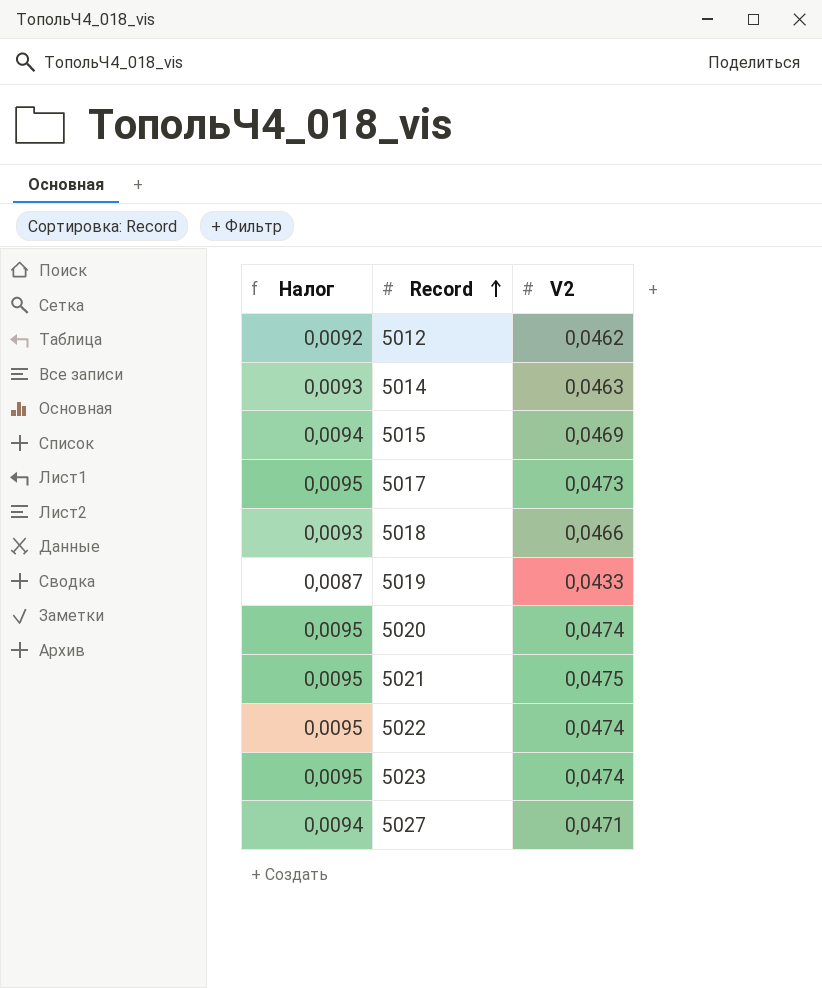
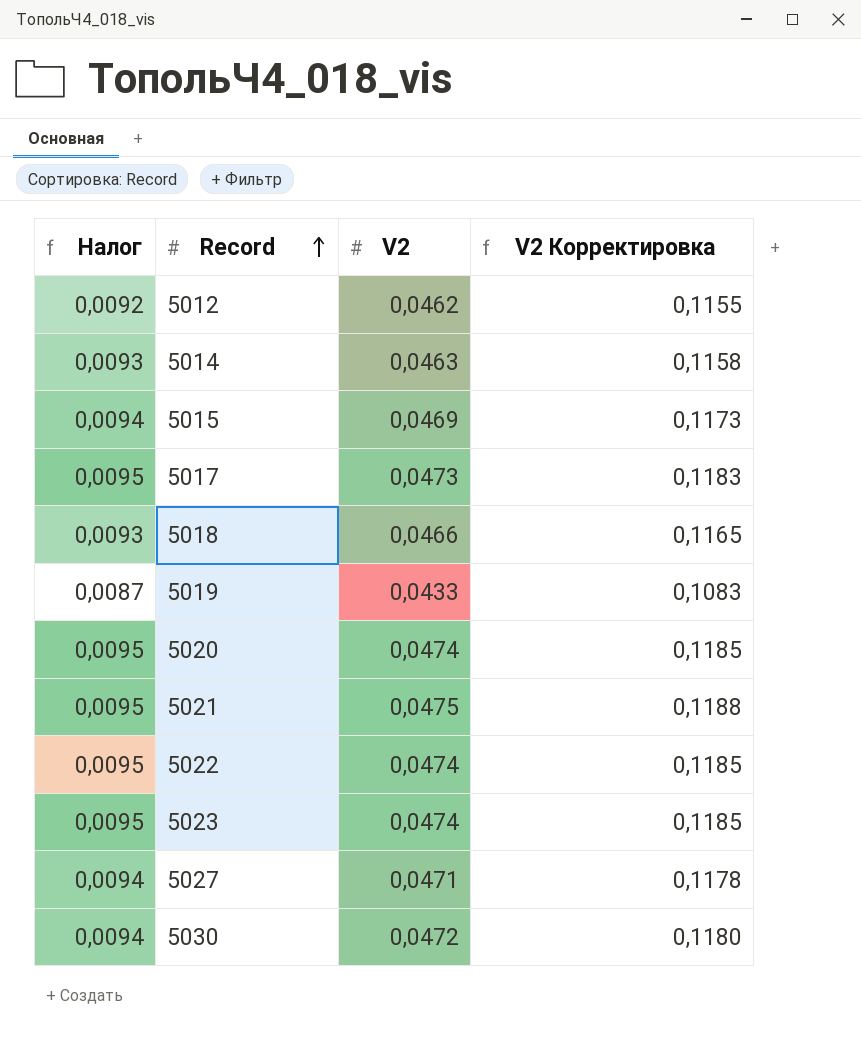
column V2 Корректировка | formula: none -> [V2] * 2,5
row 5030: none -> 0,0094 | 0,0472 | 0,1180

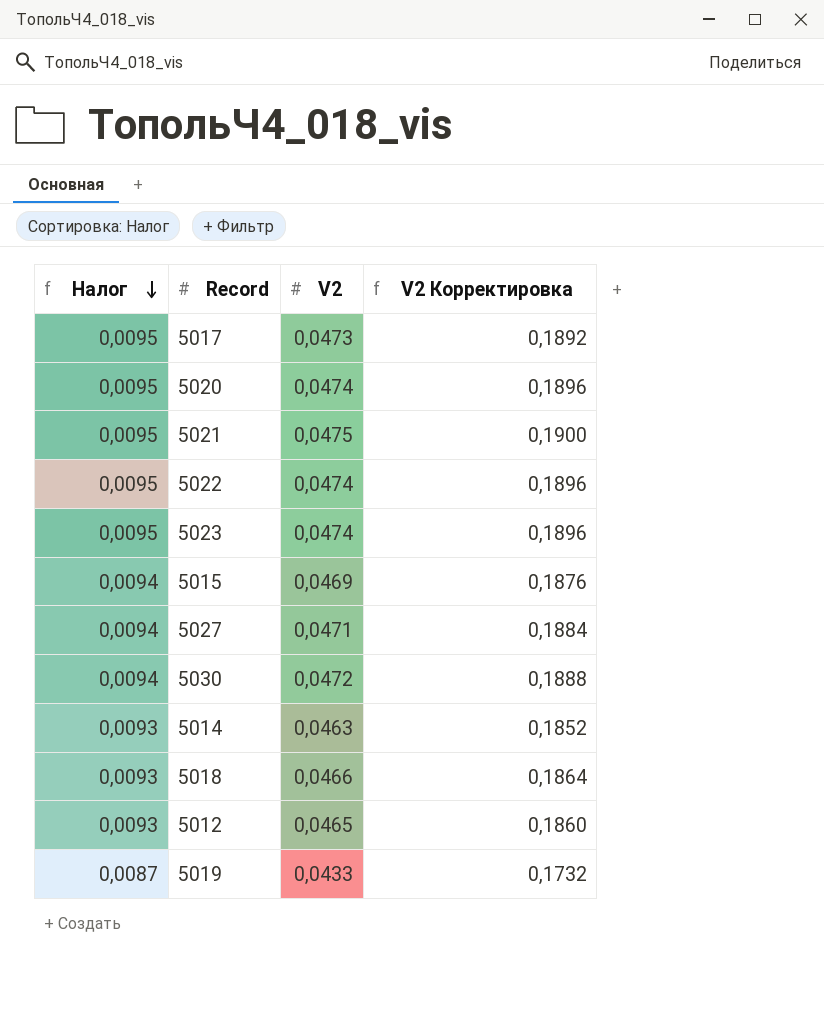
row order: Record ascending -> Налог descending
column V2 Корректировка | formula: [V2] * 2,5 -> [V2] * 4
5012 | Налог: 0,0092 -> 0,0093
5012 | V2: 0,0462 -> 0,0465

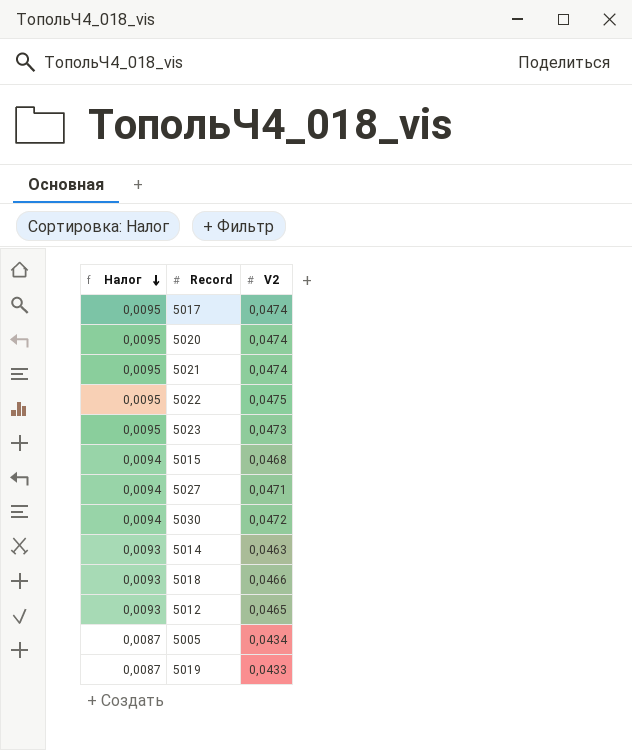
column V2 Корректировка | formula: [V2] * 4 -> none
5017 | V2: 0,0473 -> 0,0474
5021 | V2: 0,0475 -> 0,0474
5022 | V2: 0,0474 -> 0,0475
5023 | V2: 0,0474 -> 0,0473
5015 | V2: 0,0469 -> 0,0468
row 5005: none -> 0,0087 | 0,0434

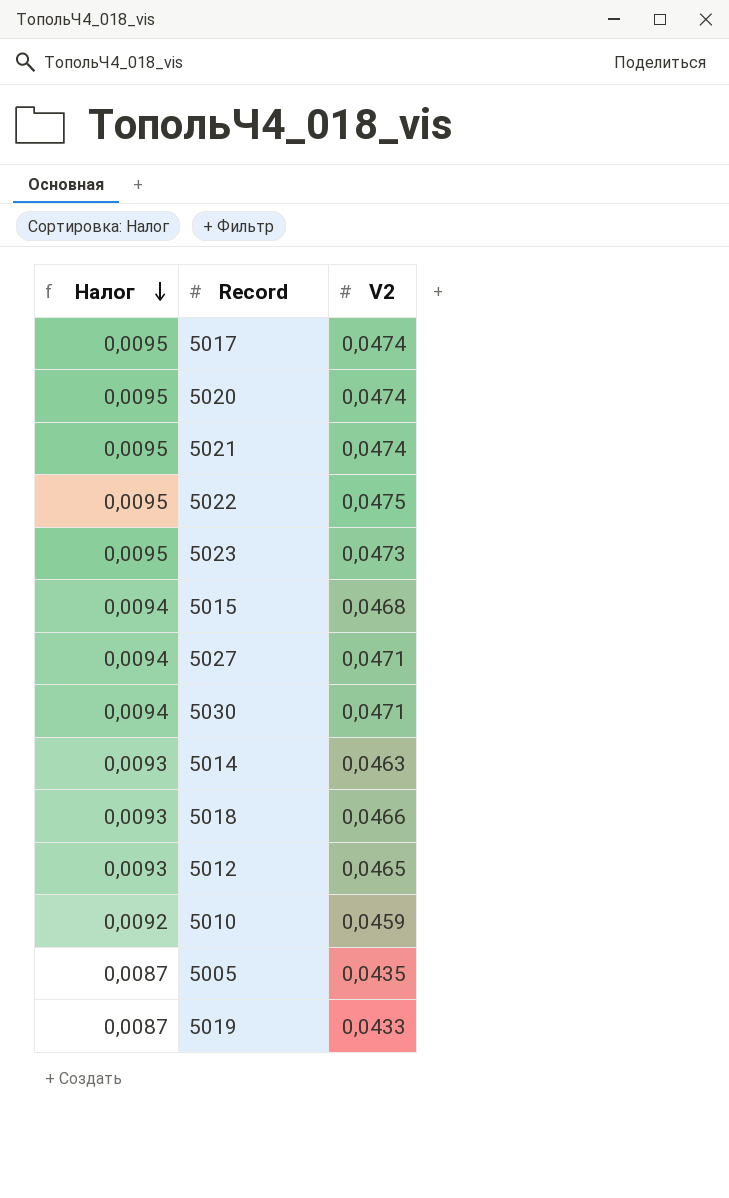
5030 | V2: 0,0472 -> 0,0471
row 5010: none -> 0,0092 | 0,0459
5005 | V2: 0,0434 -> 0,0435

